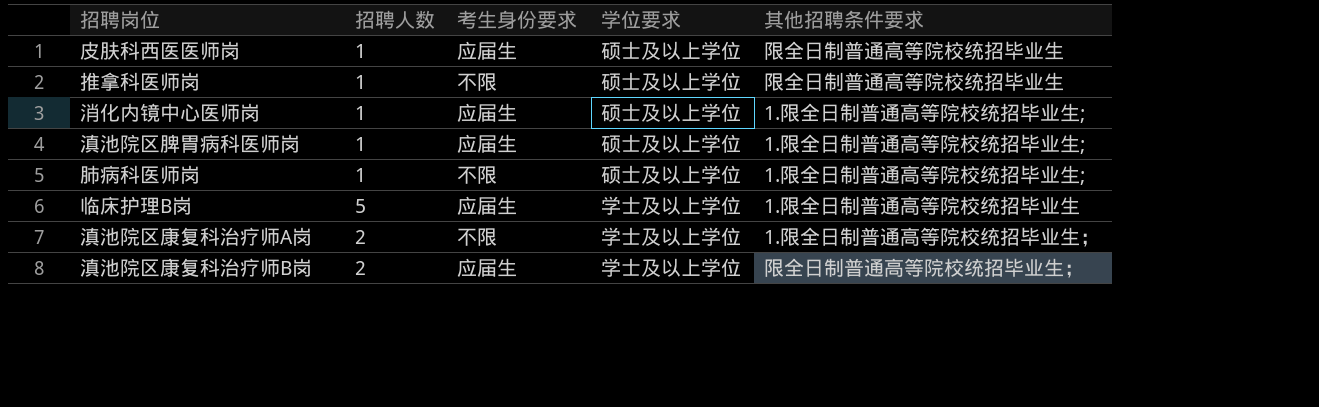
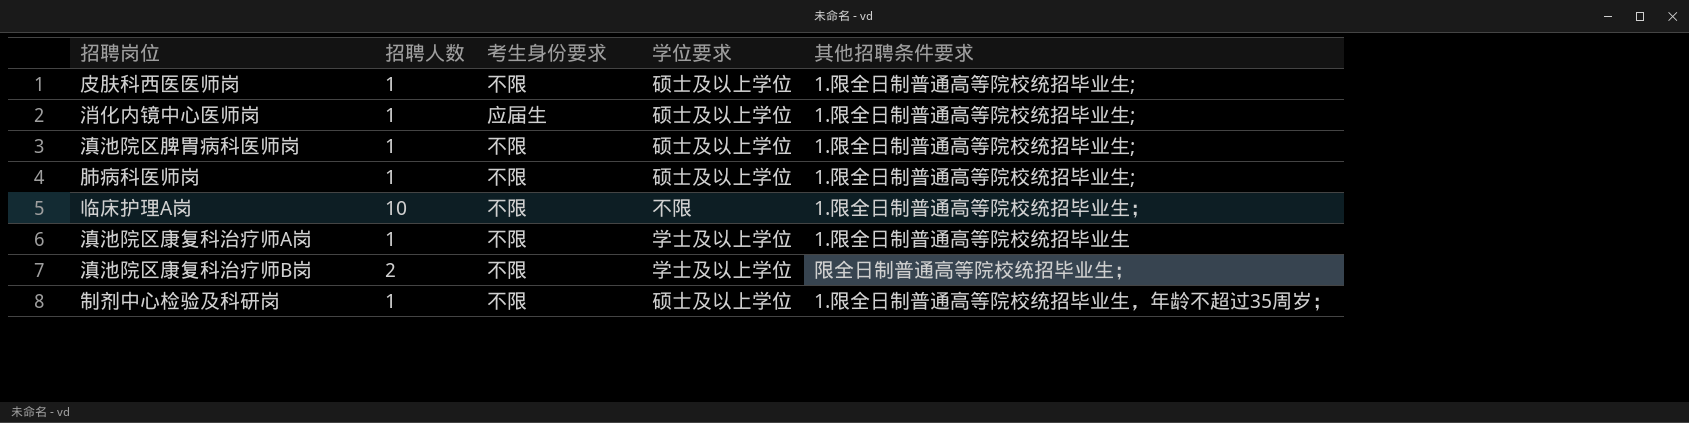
row 推拿科医师岗: 1 | 不限 | 硕士及以上学位 | 限全日制普通高等院校统招毕业生 -> none
row 临床护理B岗: 5 | 应届生 | 学士及以上学位 | 1.限全日制普通高等院校统招毕业生 -> none
皮肤科西医医师岗 | 考生身份要求: 应届生 -> 不限
皮肤科西医医师岗 | 其他招聘条件要求: 限全日制普通高等院校统招毕业生 -> 1.限全日制普通高等院校统招毕业生;
滇池院区脾胃病科医师岗 | 考生身份要求: 应届生 -> 不限
row 临床护理A岗: none -> 10 | 不限 | 不限 | 1.限全日制普通高等院校统招毕业生；
滇池院区康复科治疗师A岗 | 招聘人数: 2 -> 1
滇池院区康复科治疗师A岗 | 其他招聘条件要求: 1.限全日制普通高等院校统招毕业生； -> 1.限全日制普通高等院校统招毕业生
滇池院区康复科治疗师B岗 | 考生身份要求: 应届生 -> 不限
row 制剂中心检验及科研岗: none -> 1 | 不限 | 硕士及以上学位 | 1.限全日制普通高等院校统招毕业生，年龄不超过35周岁；

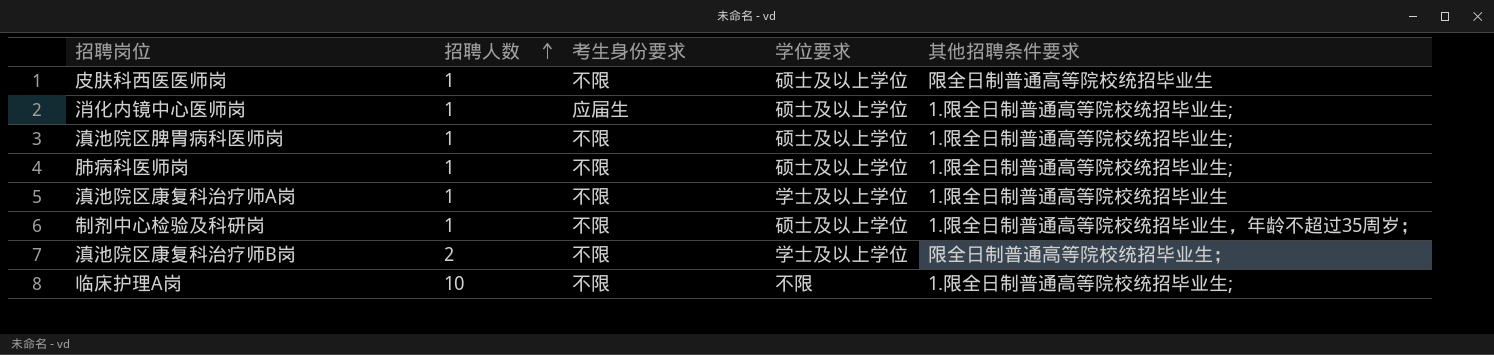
row order: none -> 招聘人数 ascending
皮肤科西医医师岗 | 其他招聘条件要求: 1.限全日制普通高等院校统招毕业生; -> 限全日制普通高等院校统招毕业生
临床护理A岗 | 其他招聘条件要求: 1.限全日制普通高等院校统招毕业生； -> 1.限全日制普通高等院校统招毕业生;

